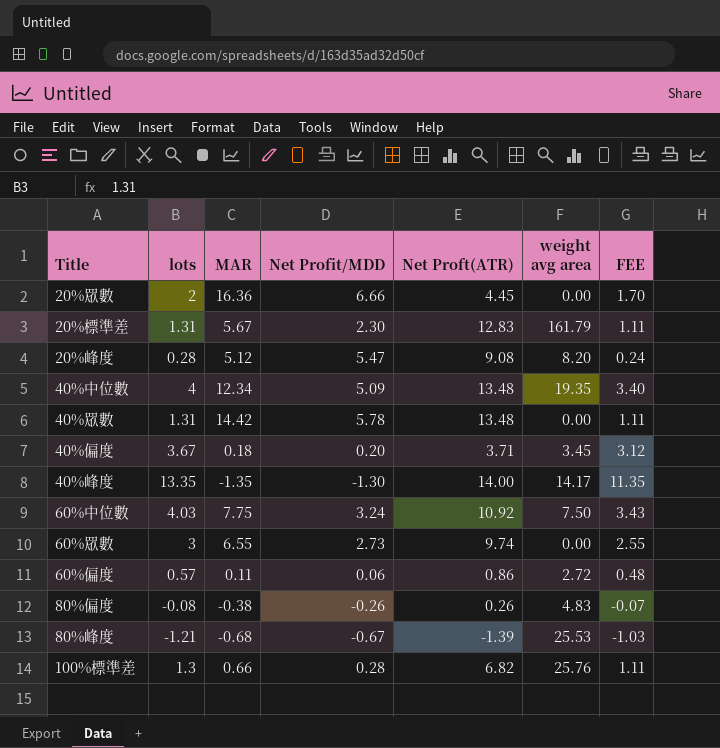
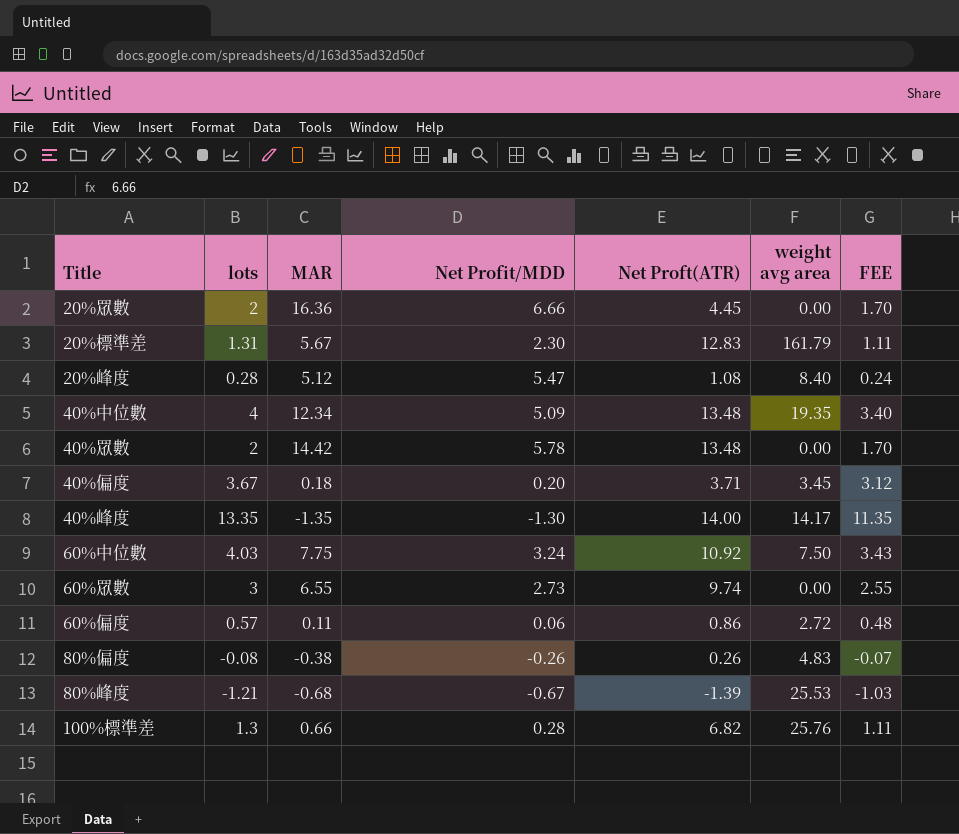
20%峰度 | Net Proft(ATR): 9.08 -> 1.08
20%峰度 | weight avg area: 8.20 -> 8.40
40%眾數 | lots: 1.31 -> 2
40%眾數 | FEE: 1.11 -> 1.70

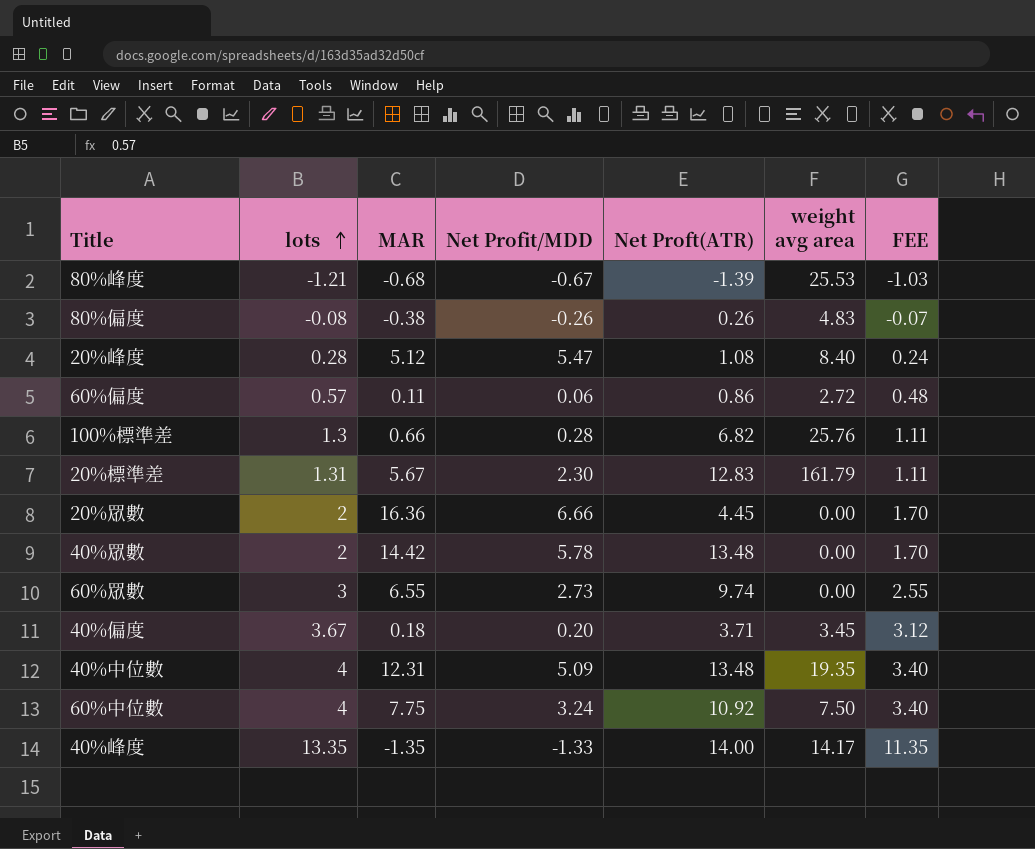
row order: none -> lots ascending
40%中位數 | MAR: 12.34 -> 12.31
60%中位數 | lots: 4.03 -> 4
60%中位數 | FEE: 3.43 -> 3.40
40%峰度 | Net Profit/MDD: -1.30 -> -1.33

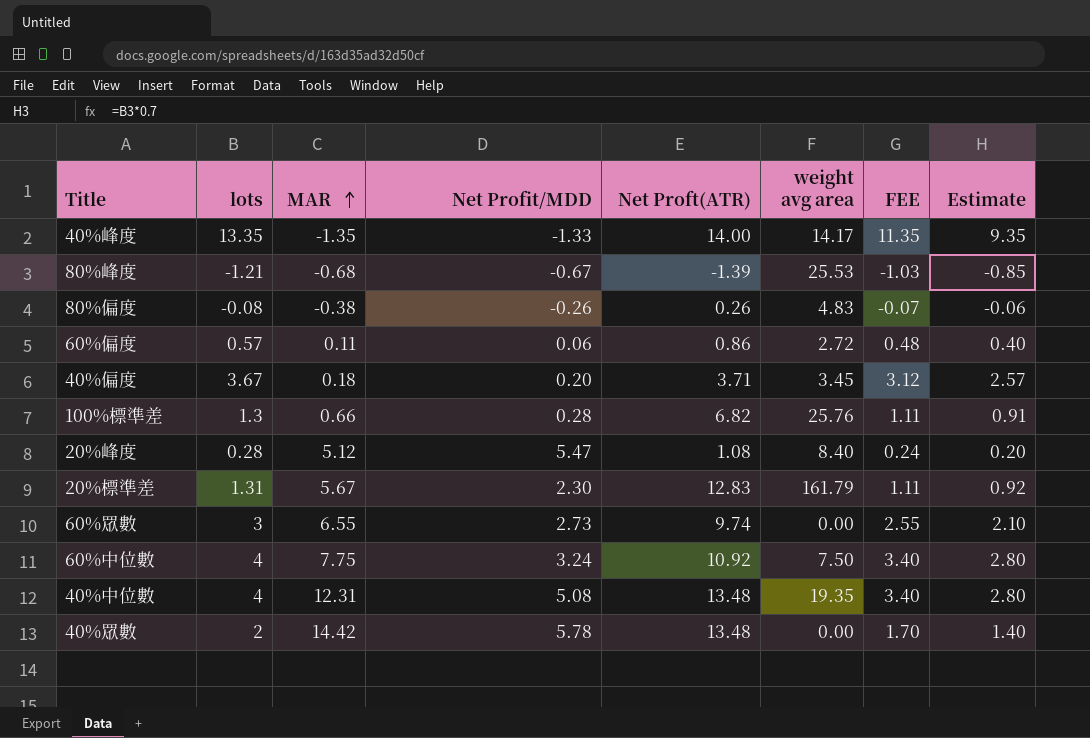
row order: lots ascending -> MAR ascending
column Estimate | formula: none -> [lots] * 0.7
row 20%眾數: 2 | 16.36 | 6.66 | 4.45 | 0.00 | 1.70 -> none
40%中位數 | Net Profit/MDD: 5.09 -> 5.08

